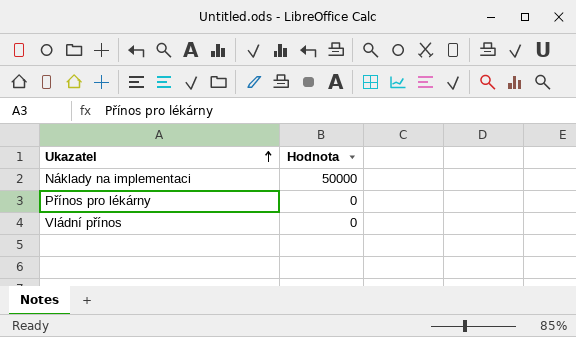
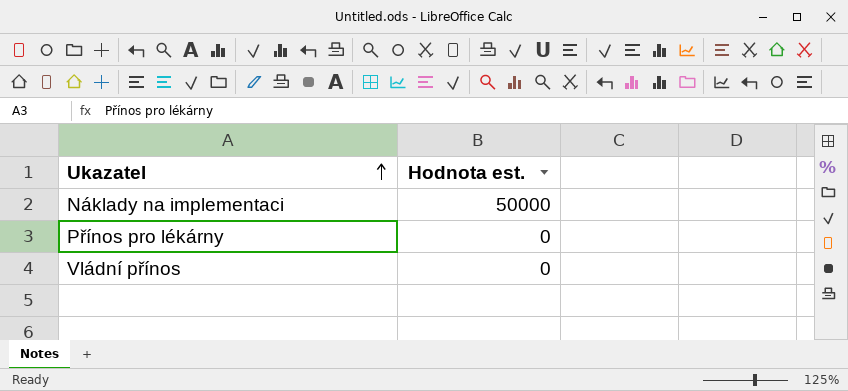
column name: Hodnota -> Hodnota est.

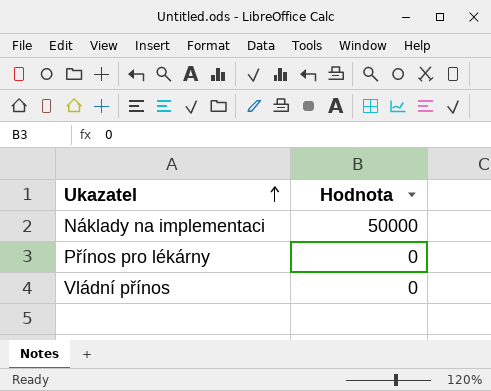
column name: Hodnota est. -> Hodnota

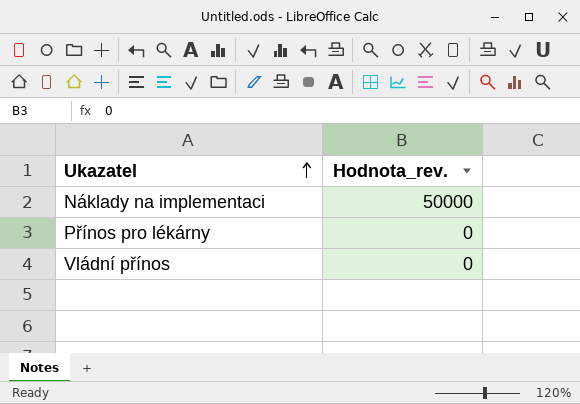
column name: Hodnota -> Hodnota_rev.

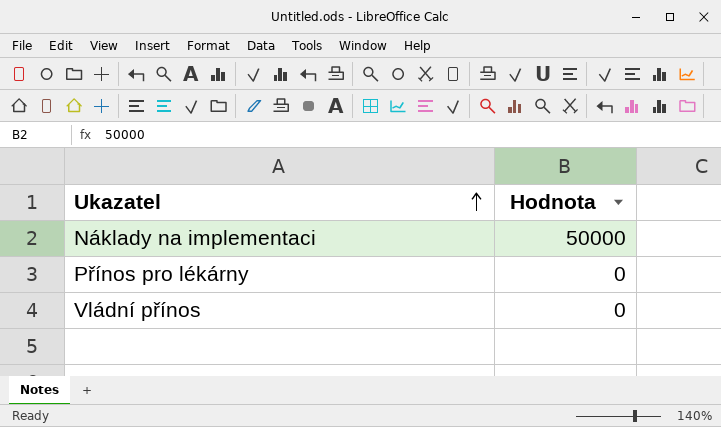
column name: Hodnota_rev. -> Hodnota

